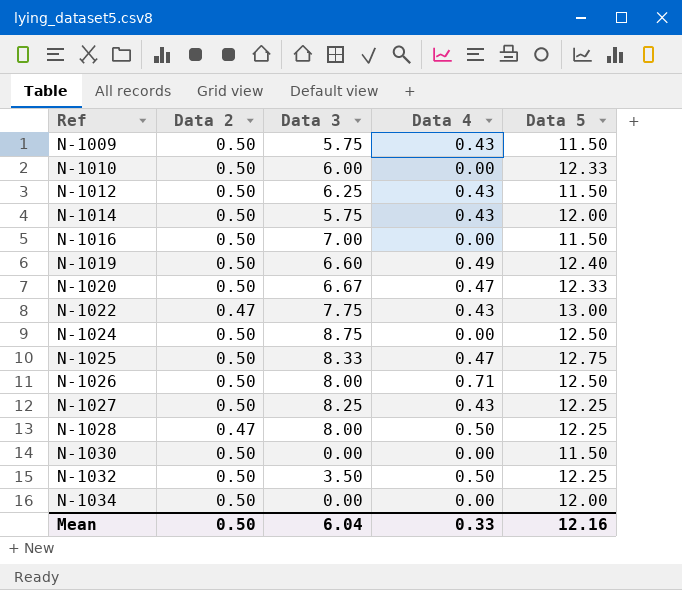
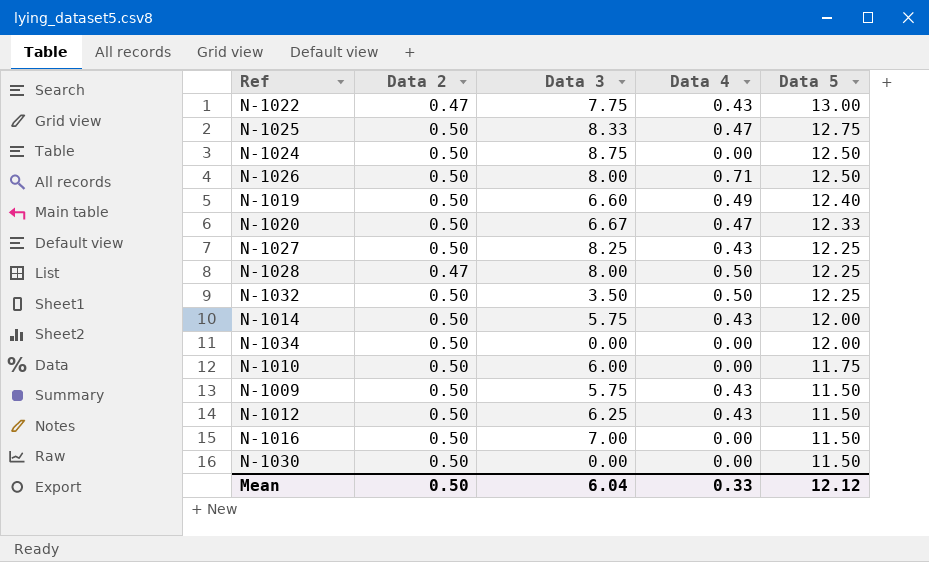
row order: Ref ascending -> Data 5 descending
N-1010 | Data 5: 12.33 -> 11.75
Mean | Data 5: 12.16 -> 12.12

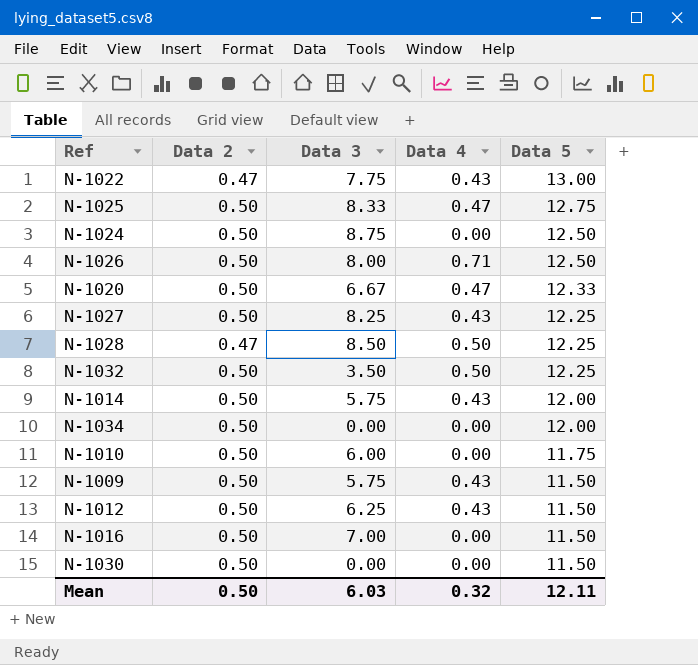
row N-1019: 0.50 | 6.60 | 0.49 | 12.40 -> none
N-1028 | Data 3: 8.00 -> 8.50
Mean | Data 3: 6.04 -> 6.03
Mean | Data 4: 0.33 -> 0.32
Mean | Data 5: 12.12 -> 12.11

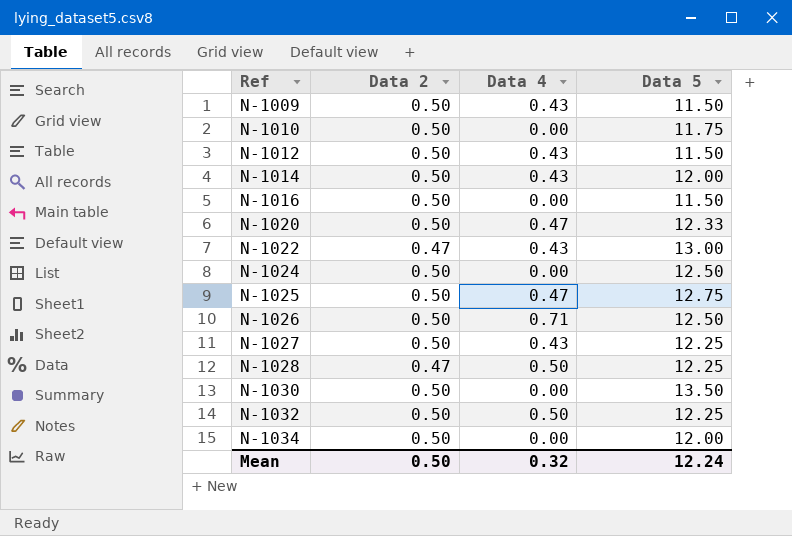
row order: Data 5 descending -> Ref ascending
column Data 3 | position: 3 -> none
N-1030 | Data 5: 11.50 -> 13.50
Mean | Data 5: 12.11 -> 12.24

